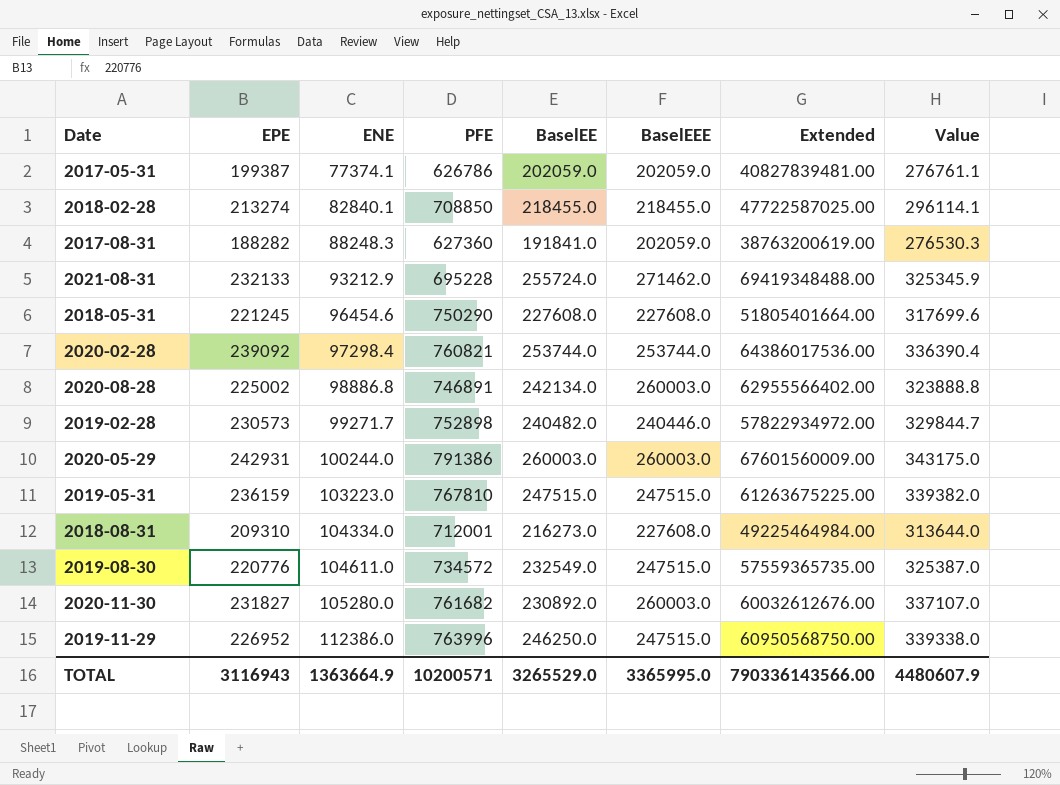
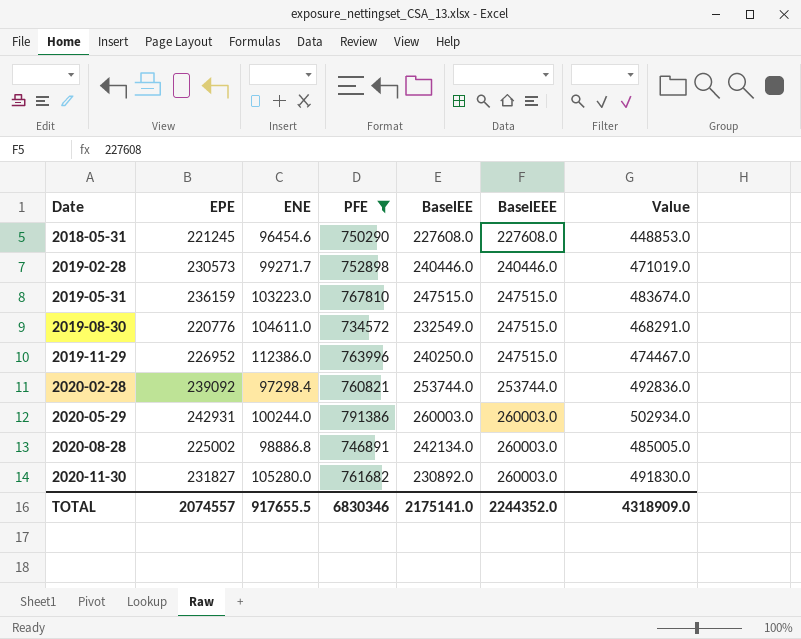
filter: none -> PFE >= 734572
row order: ENE ascending -> Date ascending
column Extended | formula: [BaselEE] * [BaselEEE] -> none
column Value | formula: [EPE] + [ENE] -> [EPE] + [BaselEEE]
2019-02-28 | BaselEE: 240482.0 -> 240446.0
2019-11-29 | BaselEE: 246250.0 -> 240250.0
TOTAL | EPE: 3116943 -> 2074557
TOTAL | ENE: 1363664.9 -> 917655.5
TOTAL | PFE: 10200571 -> 6830346
TOTAL | BaselEE: 3265529.0 -> 2175141.0
TOTAL | BaselEEE: 3365995.0 -> 2244352.0
TOTAL | Value: 4480607.9 -> 4318909.0

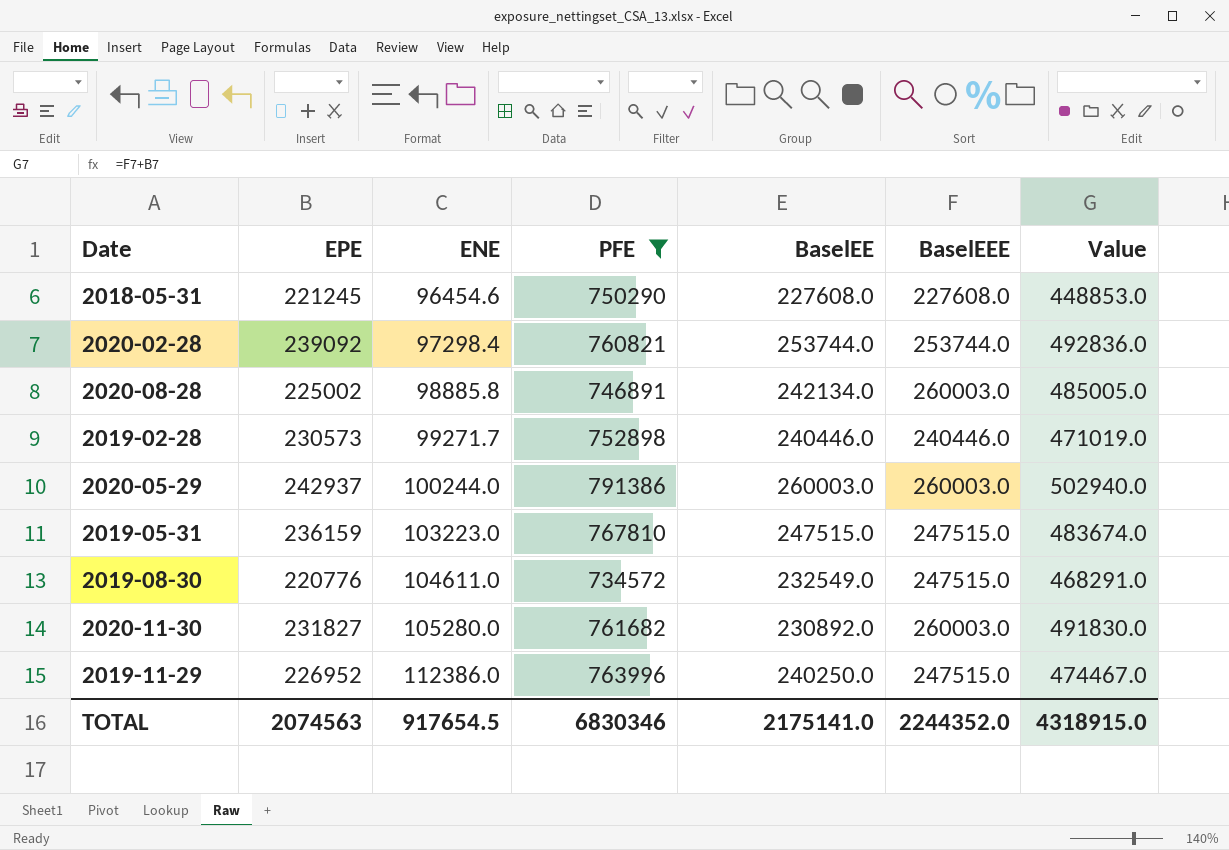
row order: Date ascending -> ENE ascending
2020-08-28 | ENE: 98886.8 -> 98885.8
2020-05-29 | EPE: 242931 -> 242937
2020-05-29 | Value: 502934.0 -> 502940.0
TOTAL | EPE: 2074557 -> 2074563
TOTAL | ENE: 917655.5 -> 917654.5
TOTAL | Value: 4318909.0 -> 4318915.0

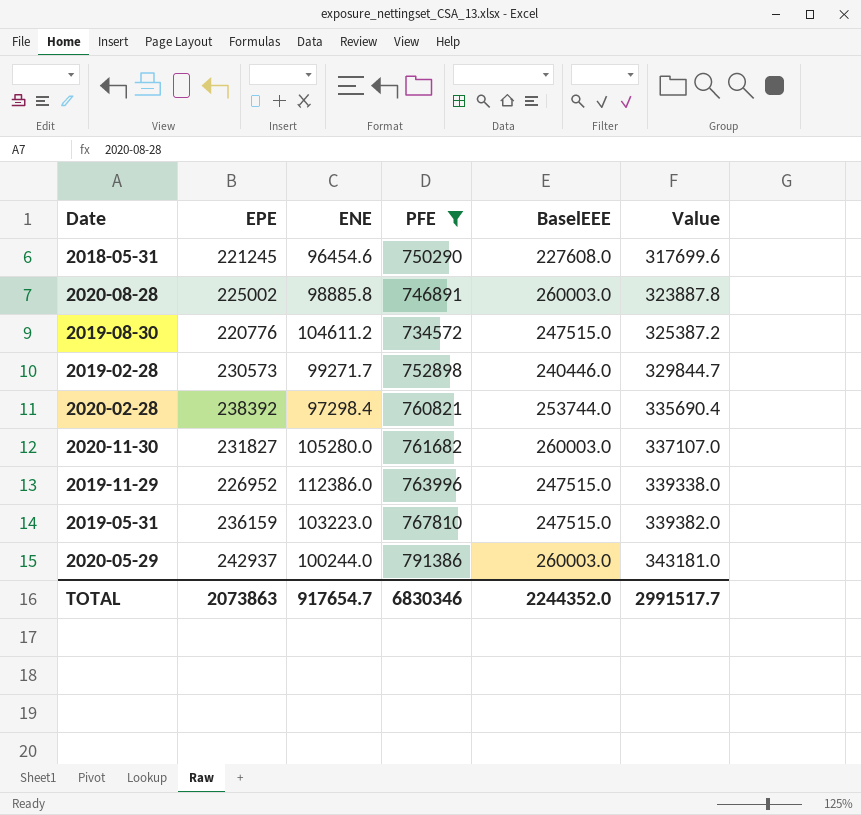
row order: ENE ascending -> Value ascending
column BaselEE | position: 5 -> none
column Value | formula: [EPE] + [BaselEEE] -> [EPE] + [ENE]
2019-08-30 | ENE: 104611.0 -> 104611.2
2020-02-28 | EPE: 239092 -> 238392
TOTAL | EPE: 2074563 -> 2073863
TOTAL | ENE: 917654.5 -> 917654.7
TOTAL | Value: 4318915.0 -> 2991517.7

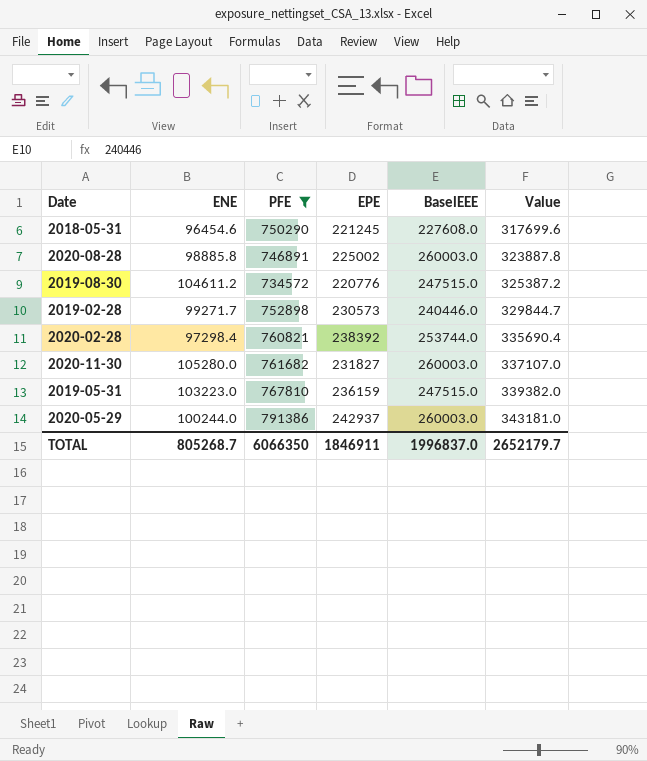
column EPE | position: 2 -> 4
row 2019-11-29: 226952 | 112386.0 | 763996 | 247515.0 | 339338.0 -> none
TOTAL | ENE: 917654.7 -> 805268.7
TOTAL | PFE: 6830346 -> 6066350
TOTAL | EPE: 2073863 -> 1846911
TOTAL | BaselEEE: 2244352.0 -> 1996837.0
TOTAL | Value: 2991517.7 -> 2652179.7

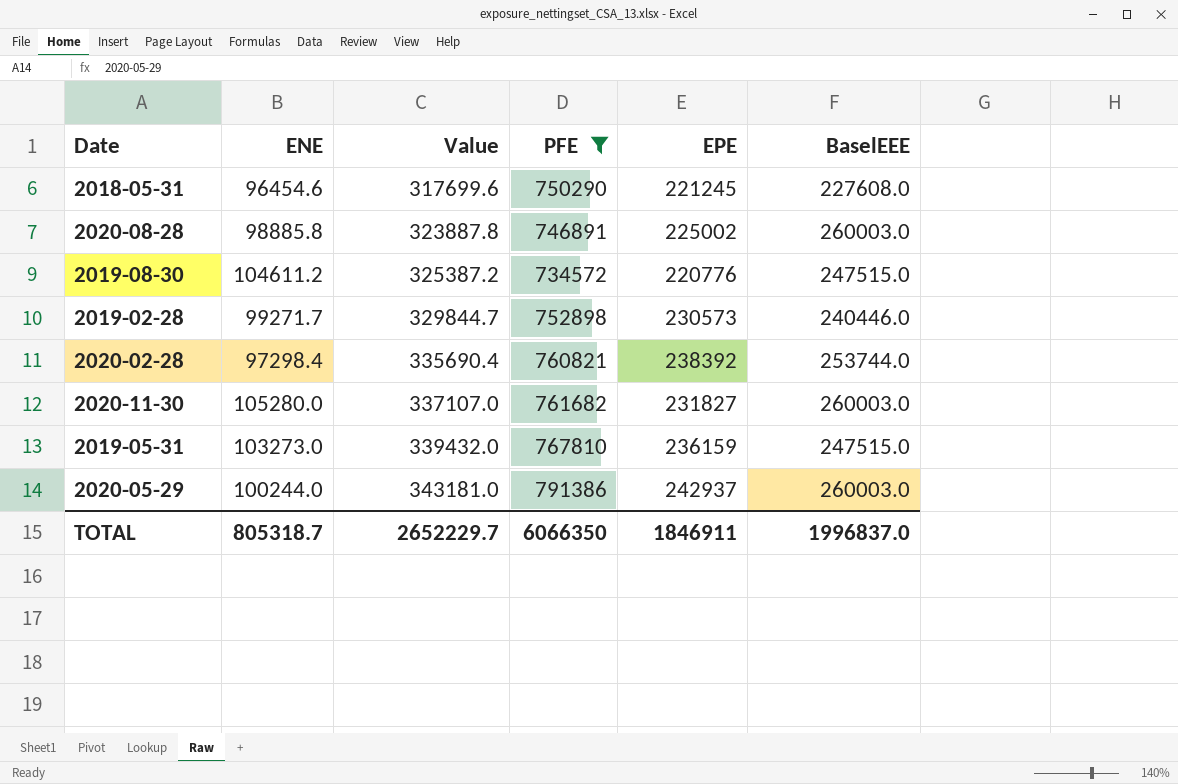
column Value | position: 6 -> 3
2019-05-31 | ENE: 103223.0 -> 103273.0
2019-05-31 | Value: 339382.0 -> 339432.0
TOTAL | ENE: 805268.7 -> 805318.7
TOTAL | Value: 2652179.7 -> 2652229.7

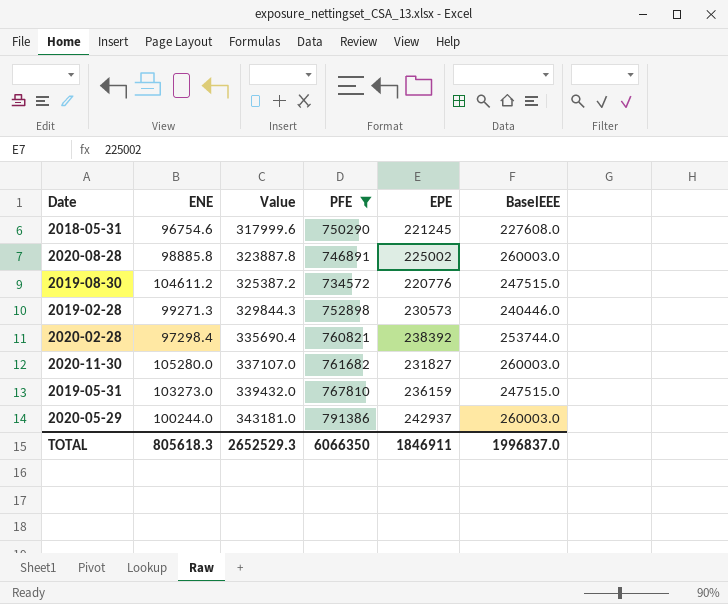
2018-05-31 | ENE: 96454.6 -> 96754.6
2018-05-31 | Value: 317699.6 -> 317999.6
2019-02-28 | ENE: 99271.7 -> 99271.3
2019-02-28 | Value: 329844.7 -> 329844.3
TOTAL | ENE: 805318.7 -> 805618.3
TOTAL | Value: 2652229.7 -> 2652529.3

